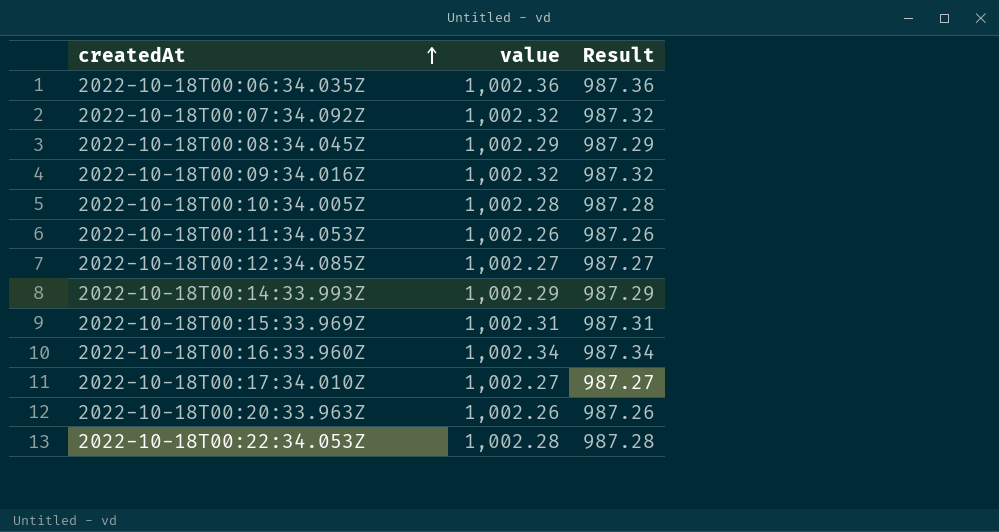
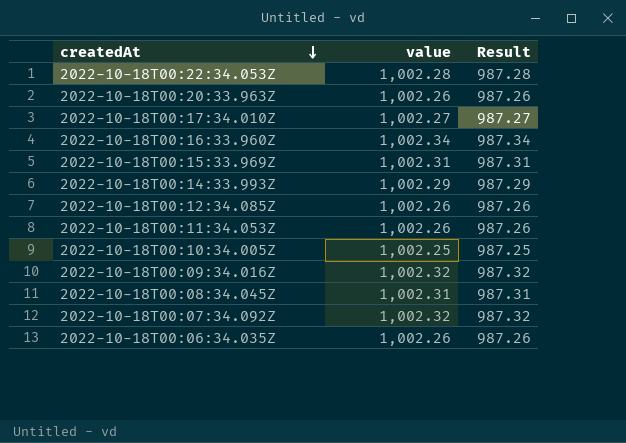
row order: createdAt ascending -> createdAt descending
2022-10-18T00:12:34.085Z | value: 1,002.27 -> 1,002.26
2022-10-18T00:12:34.085Z | Result: 987.27 -> 987.26
2022-10-18T00:10:34.005Z | value: 1,002.28 -> 1,002.25
2022-10-18T00:10:34.005Z | Result: 987.28 -> 987.25
2022-10-18T00:08:34.045Z | value: 1,002.29 -> 1,002.31
2022-10-18T00:08:34.045Z | Result: 987.29 -> 987.31
2022-10-18T00:06:34.035Z | value: 1,002.36 -> 1,002.26
2022-10-18T00:06:34.035Z | Result: 987.36 -> 987.26

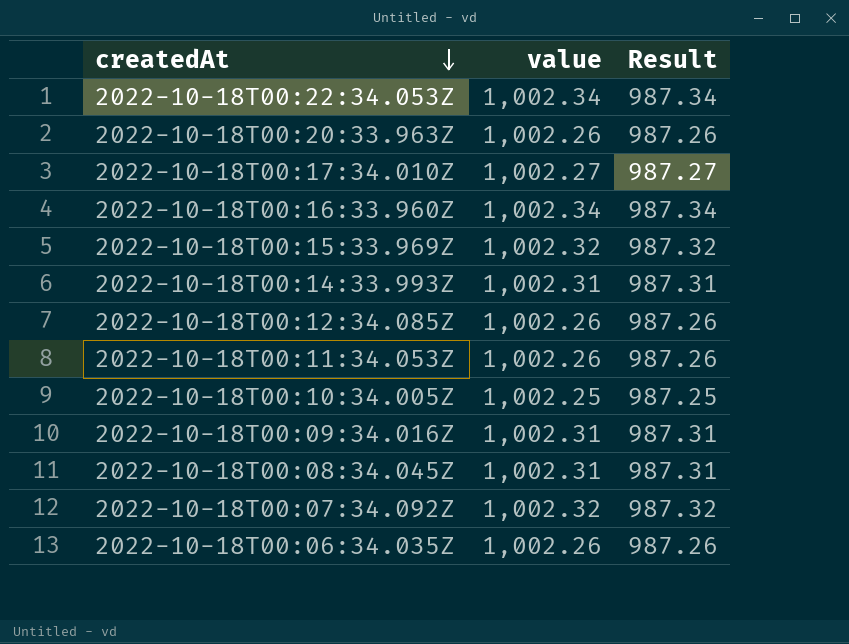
2022-10-18T00:22:34.053Z | value: 1,002.28 -> 1,002.34
2022-10-18T00:22:34.053Z | Result: 987.28 -> 987.34
2022-10-18T00:15:33.969Z | value: 1,002.31 -> 1,002.32
2022-10-18T00:15:33.969Z | Result: 987.31 -> 987.32
2022-10-18T00:14:33.993Z | value: 1,002.29 -> 1,002.31
2022-10-18T00:14:33.993Z | Result: 987.29 -> 987.31
2022-10-18T00:09:34.016Z | value: 1,002.32 -> 1,002.31
2022-10-18T00:09:34.016Z | Result: 987.32 -> 987.31

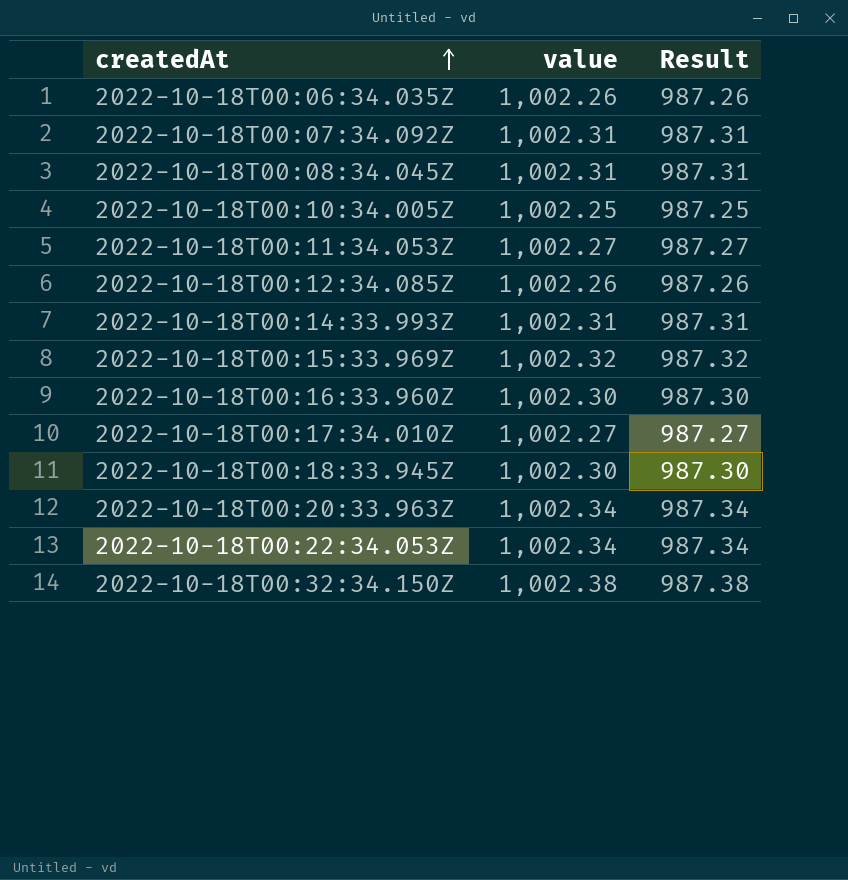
row order: createdAt descending -> createdAt ascending
row 2022-10-18T00:09:34.016Z: 1,002.31 | 987.31 -> none
2022-10-18T00:07:34.092Z | value: 1,002.32 -> 1,002.31
2022-10-18T00:07:34.092Z | Result: 987.32 -> 987.31
2022-10-18T00:11:34.053Z | value: 1,002.26 -> 1,002.27
2022-10-18T00:11:34.053Z | Result: 987.26 -> 987.27
2022-10-18T00:16:33.960Z | value: 1,002.34 -> 1,002.30
2022-10-18T00:16:33.960Z | Result: 987.34 -> 987.30
row 2022-10-18T00:18:33.945Z: none -> 1,002.30 | 987.30
2022-10-18T00:20:33.963Z | value: 1,002.26 -> 1,002.34
2022-10-18T00:20:33.963Z | Result: 987.26 -> 987.34
row 2022-10-18T00:32:34.150Z: none -> 1,002.38 | 987.38

